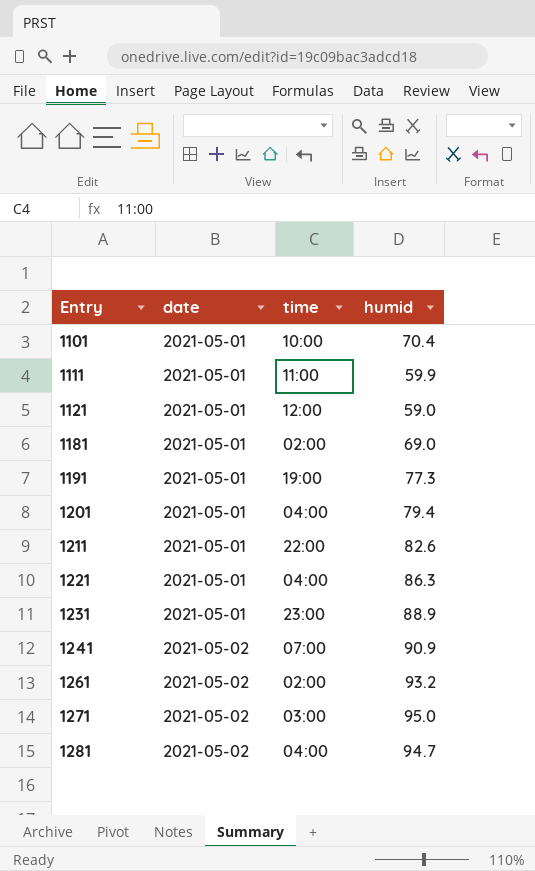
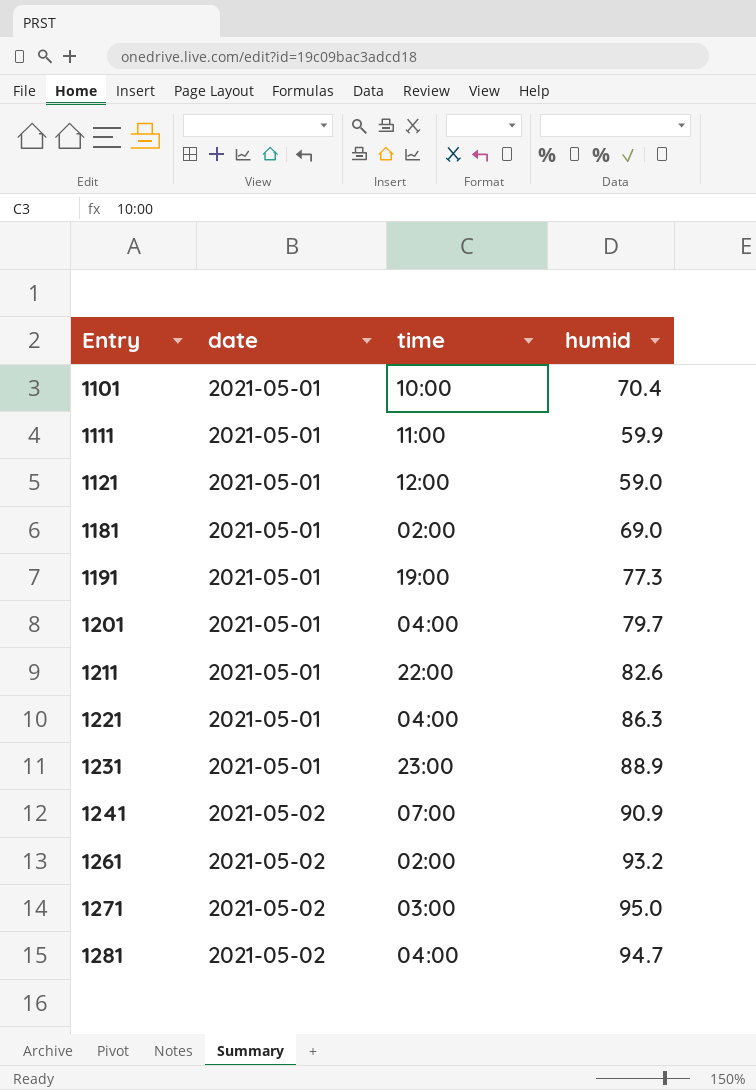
1201 | humid: 79.4 -> 79.7

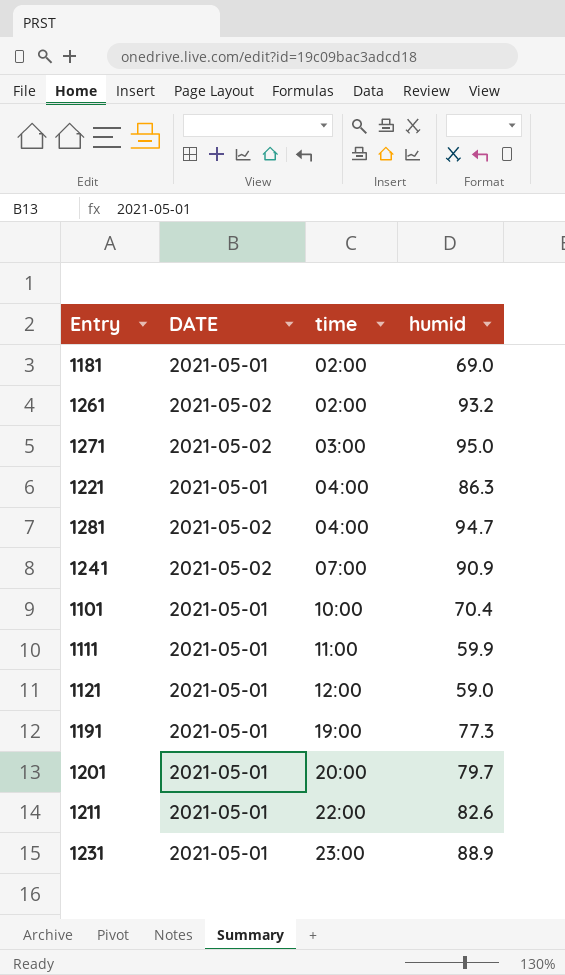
row order: Entry ascending -> time ascending
column name: date -> DATE
1201 | time: 04:00 -> 20:00

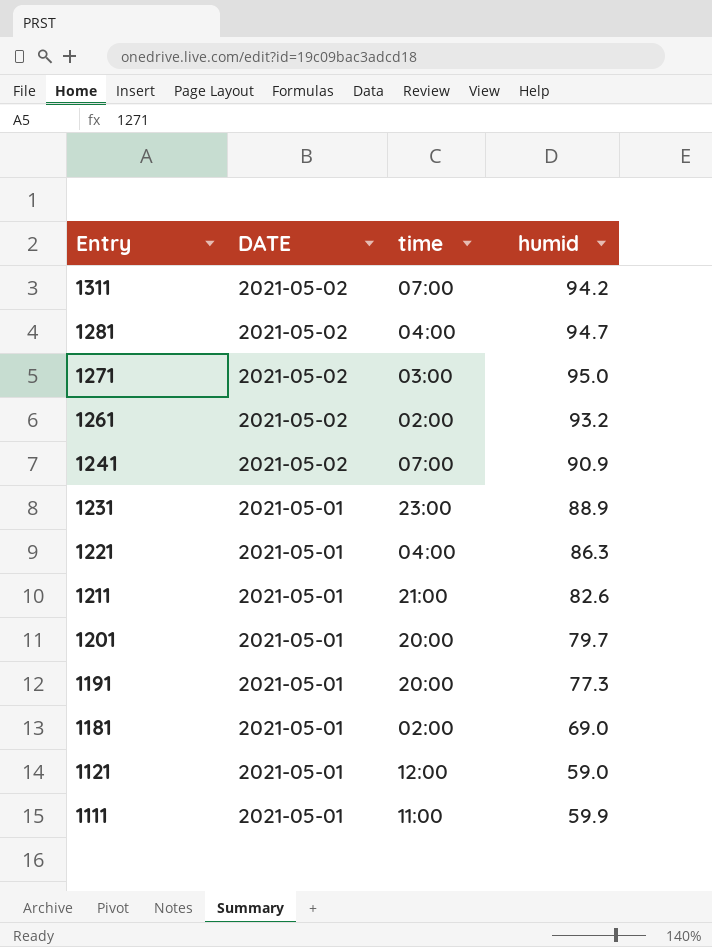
row order: time ascending -> Entry descending
row 1101: 2021-05-01 | 10:00 | 70.4 -> none
row 1311: none -> 2021-05-02 | 07:00 | 94.2
1211 | time: 22:00 -> 21:00
1191 | time: 19:00 -> 20:00

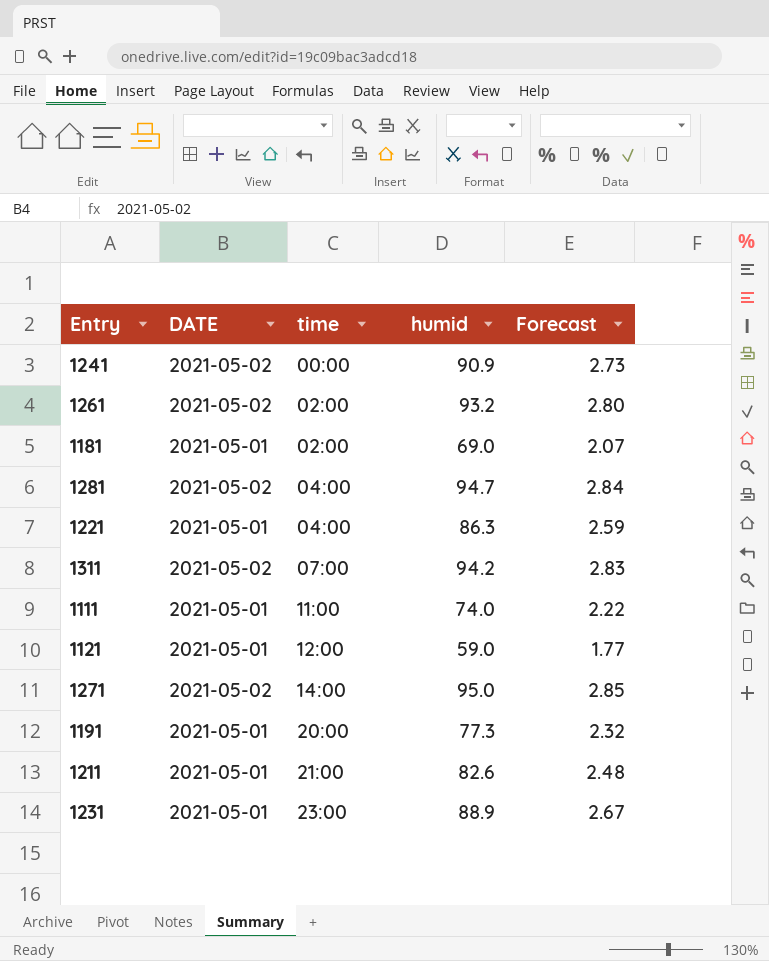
row order: Entry descending -> time ascending
column Forecast | formula: none -> [humid] * 0.03
row 1201: 2021-05-01 | 20:00 | 79.7 -> none
1241 | time: 07:00 -> 00:00
1111 | humid: 59.9 -> 74.0
1271 | time: 03:00 -> 14:00

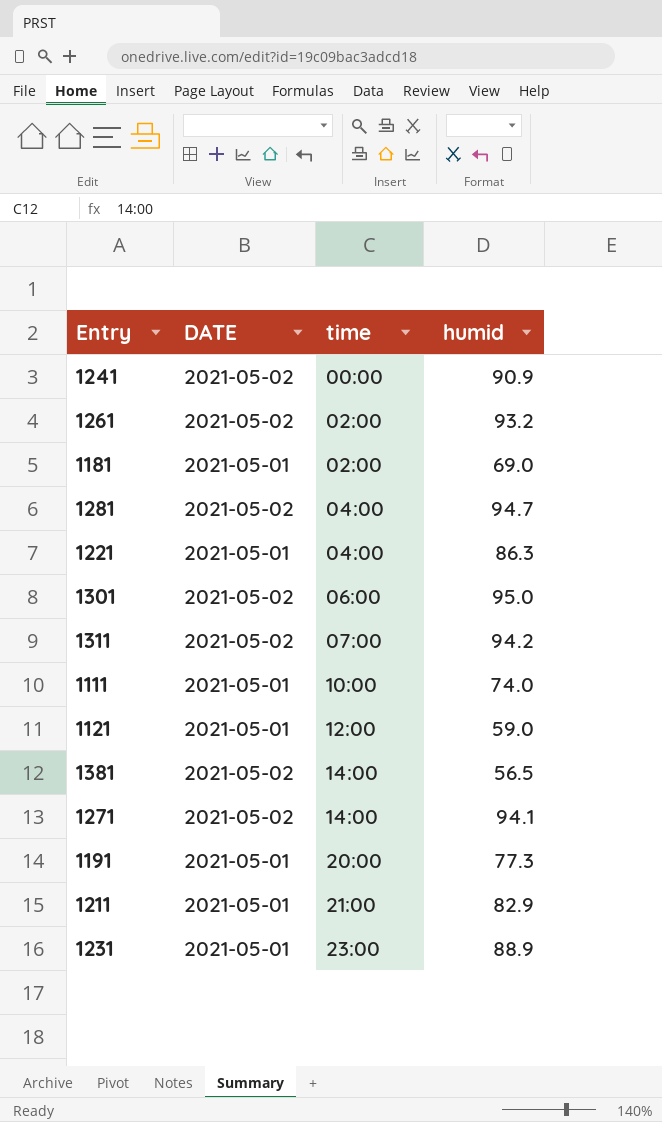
column Forecast | formula: [humid] * 0.03 -> none
row 1301: none -> 2021-05-02 | 06:00 | 95.0
1111 | time: 11:00 -> 10:00
row 1381: none -> 2021-05-02 | 14:00 | 56.5
1271 | humid: 95.0 -> 94.1
1211 | humid: 82.6 -> 82.9

